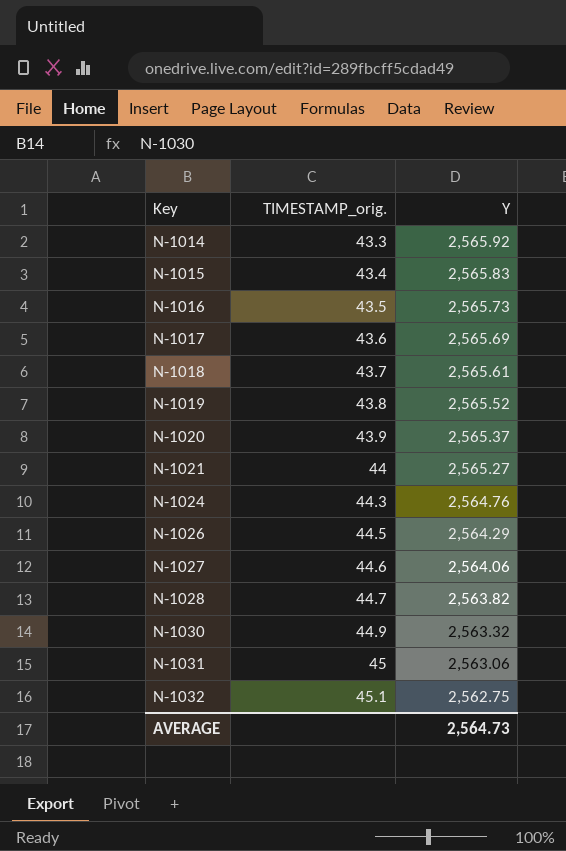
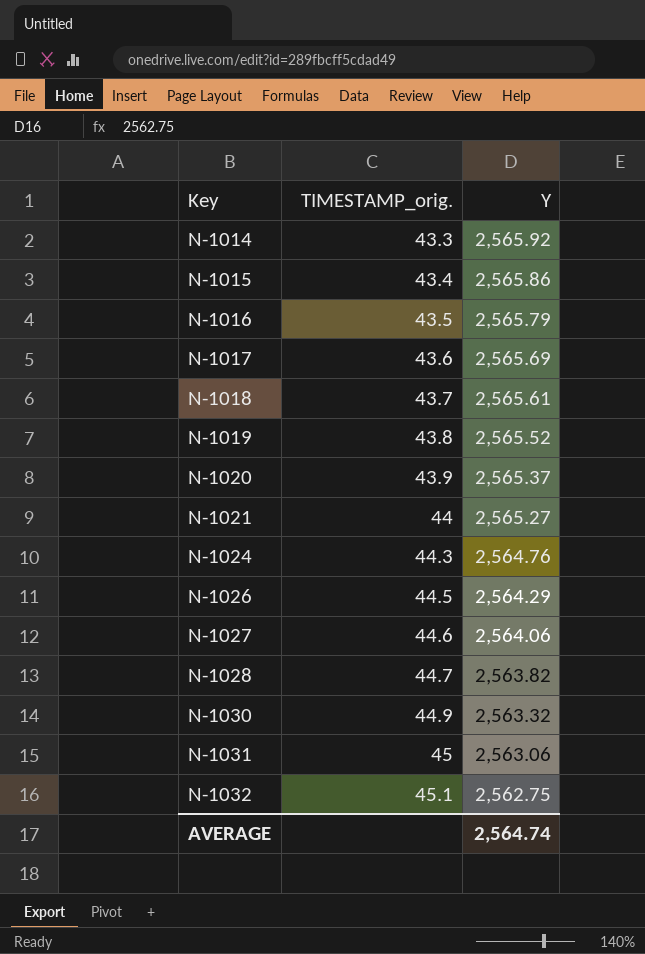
N-1015 | Y: 2,565.83 -> 2,565.86
N-1016 | Y: 2,565.73 -> 2,565.79
AVERAGE | Y: 2,564.73 -> 2,564.74

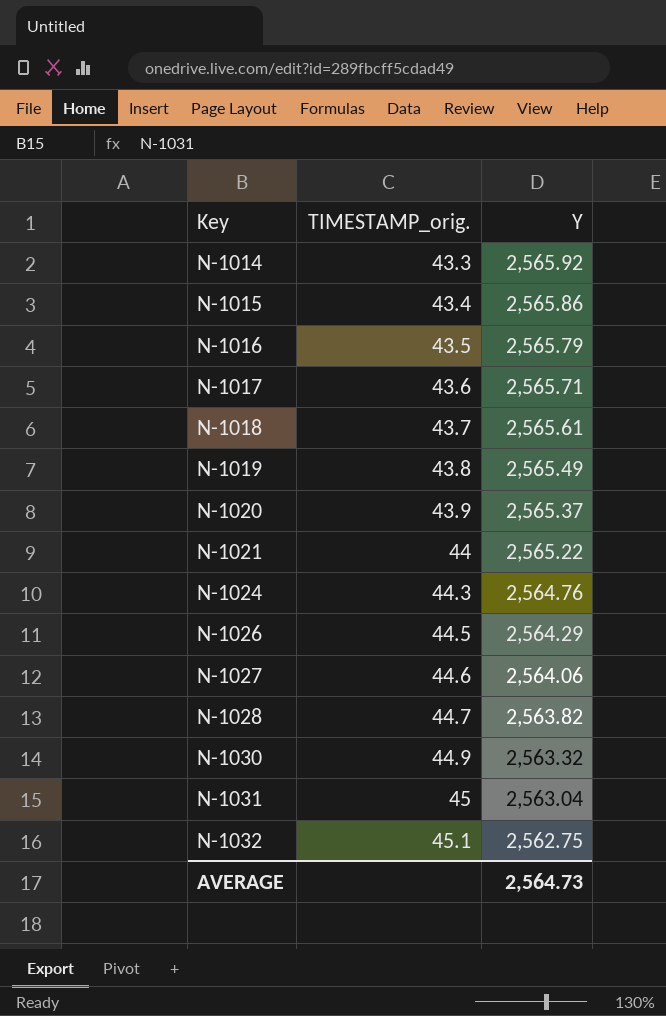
N-1017 | Y: 2,565.69 -> 2,565.71
N-1019 | Y: 2,565.52 -> 2,565.49
N-1021 | Y: 2,565.27 -> 2,565.22
N-1031 | Y: 2,563.06 -> 2,563.04
AVERAGE | Y: 2,564.74 -> 2,564.73

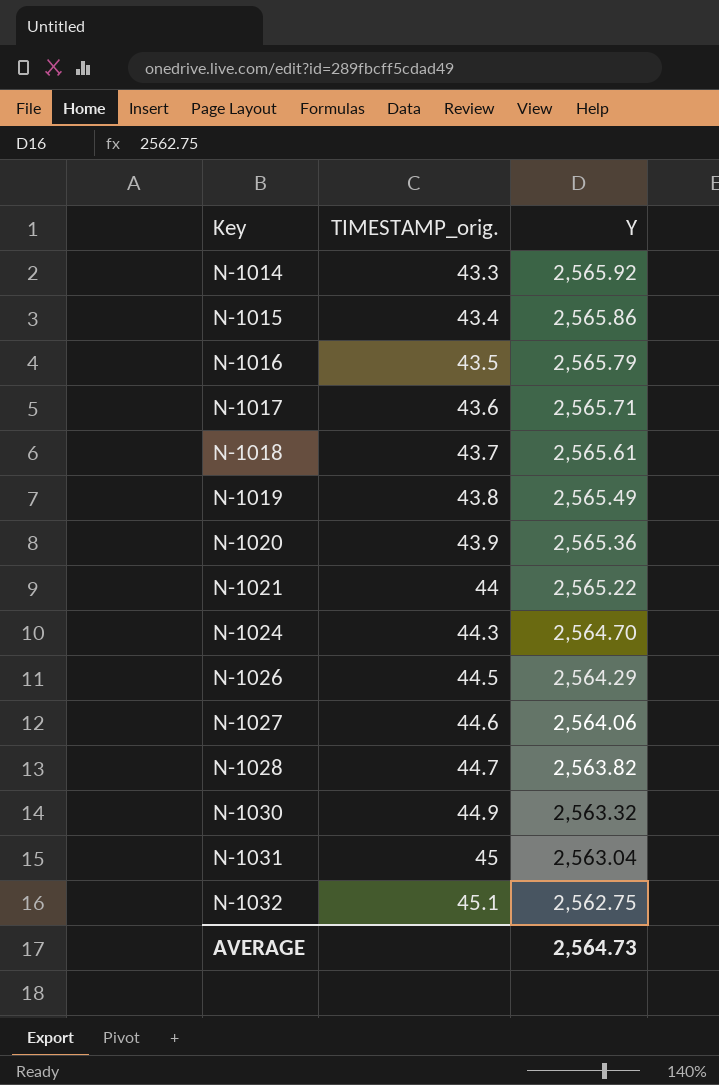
N-1020 | Y: 2,565.37 -> 2,565.36
N-1024 | Y: 2,564.76 -> 2,564.70

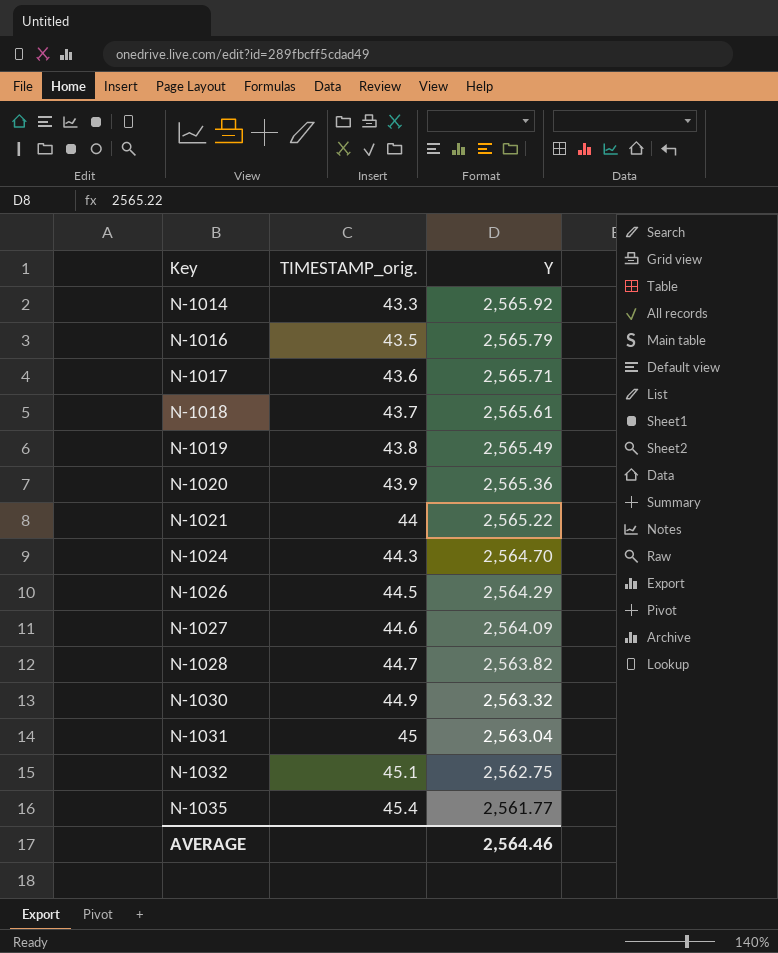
row N-1015: 43.4 | 2,565.86 -> none
N-1027 | Y: 2,564.06 -> 2,564.09
row N-1035: none -> 45.4 | 2,561.77
AVERAGE | Y: 2,564.73 -> 2,564.46

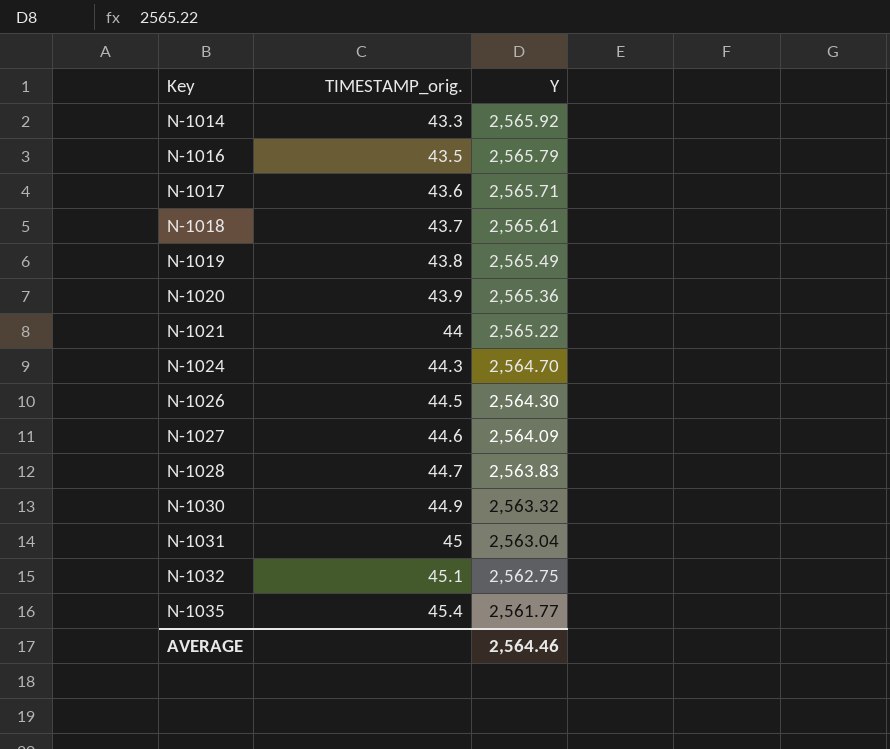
N-1026 | Y: 2,564.29 -> 2,564.30
N-1028 | Y: 2,563.82 -> 2,563.83

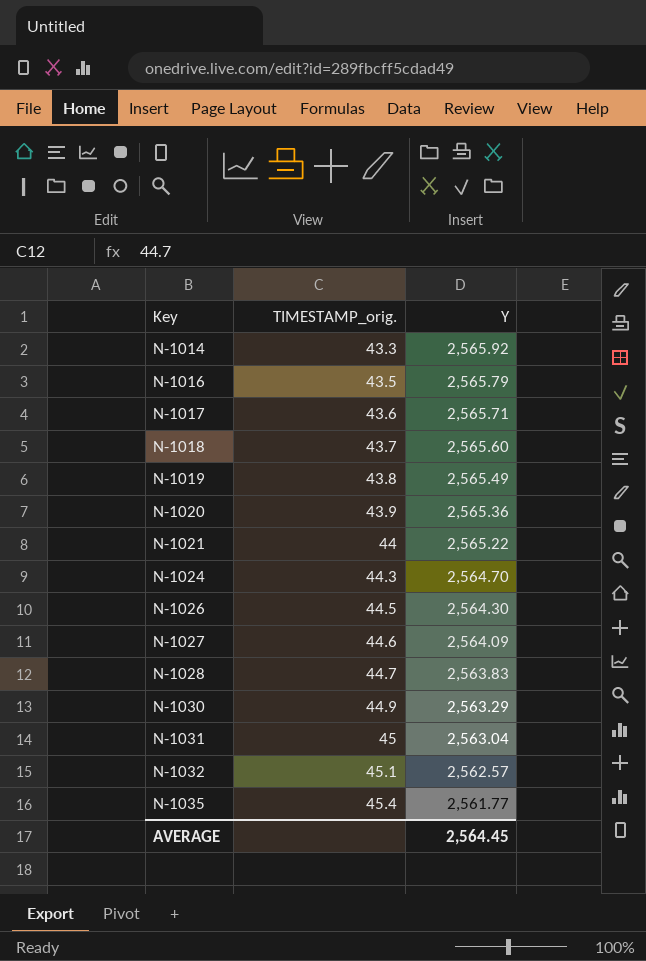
N-1018 | Y: 2,565.61 -> 2,565.60
N-1030 | Y: 2,563.32 -> 2,563.29
N-1032 | Y: 2,562.75 -> 2,562.57
AVERAGE | Y: 2,564.46 -> 2,564.45

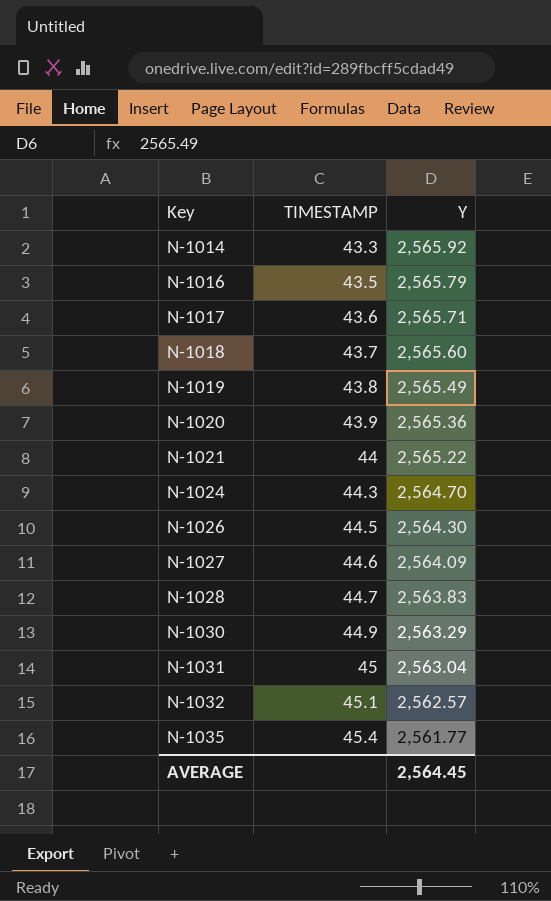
column name: TIMESTAMP_orig. -> TIMESTAMP

